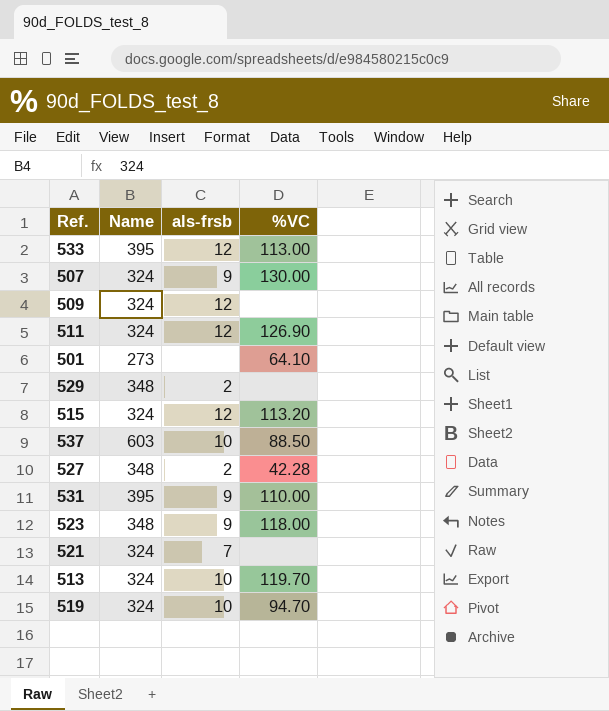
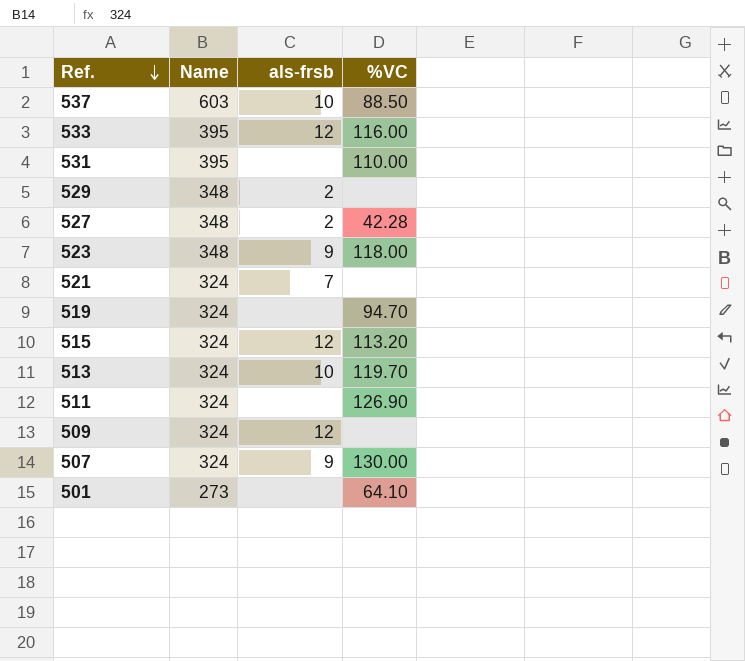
row order: none -> Ref. descending
533 | %VC: 113.00 -> 116.00
531 | als-frsb: 9 -> none
519 | als-frsb: 10 -> none
511 | als-frsb: 12 -> none

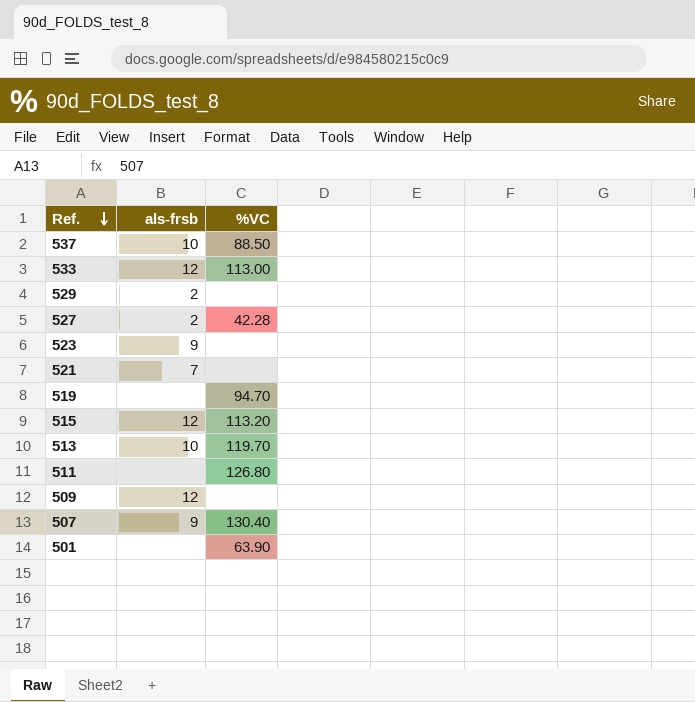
column Name | position: 2 -> none
row 531: 395 | none | 110.00 -> none
533 | %VC: 116.00 -> 113.00
523 | %VC: 118.00 -> none
511 | %VC: 126.90 -> 126.80
507 | %VC: 130.00 -> 130.40
501 | %VC: 64.10 -> 63.90

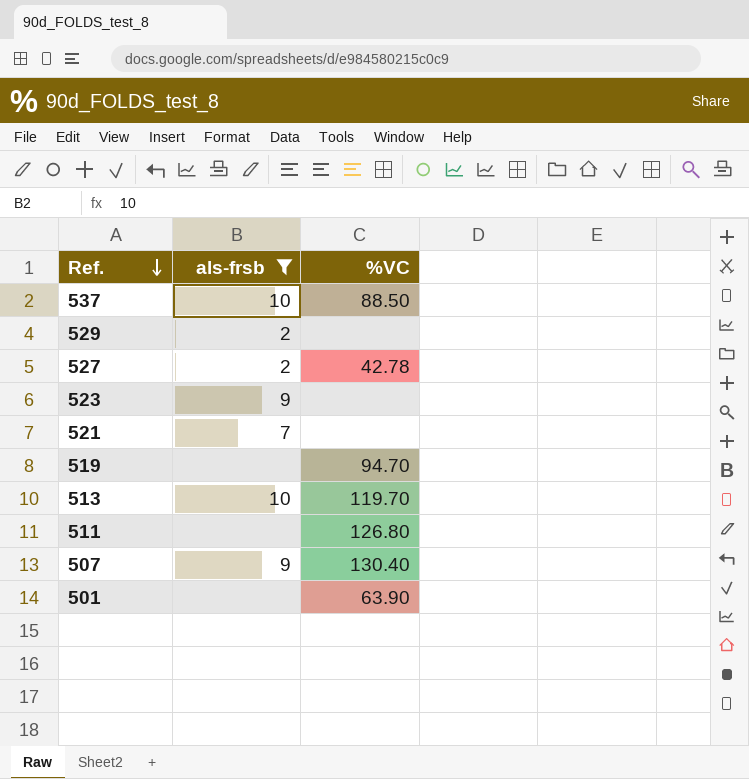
filter: none -> als-frsb != 12
527 | %VC: 42.28 -> 42.78

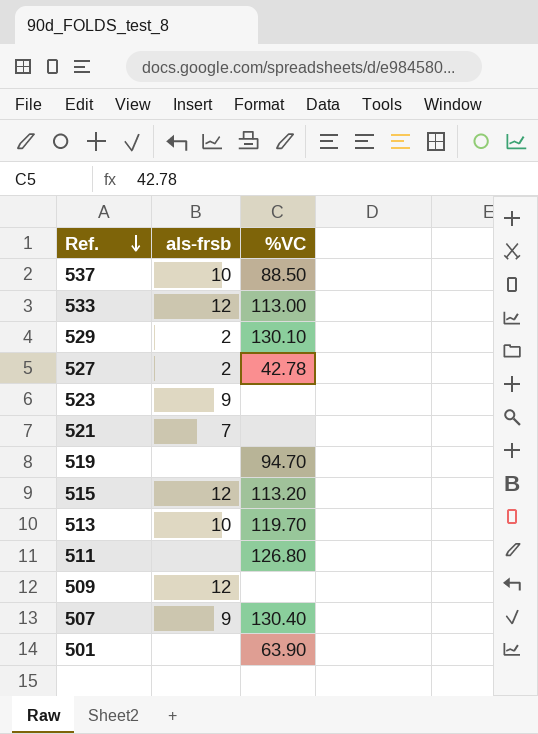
filter: als-frsb != 12 -> none
529 | %VC: none -> 130.10

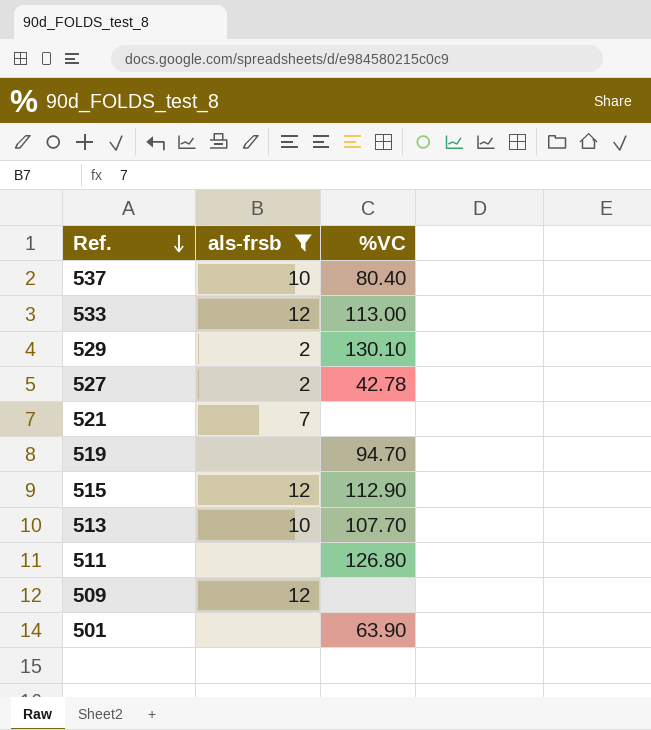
filter: none -> als-frsb != 9
537 | %VC: 88.50 -> 80.40
515 | %VC: 113.20 -> 112.90
513 | %VC: 119.70 -> 107.70

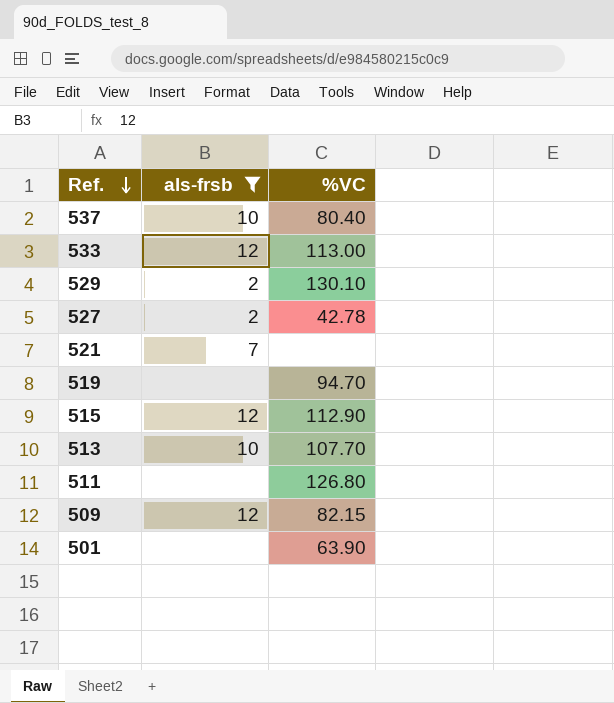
509 | %VC: none -> 82.15

